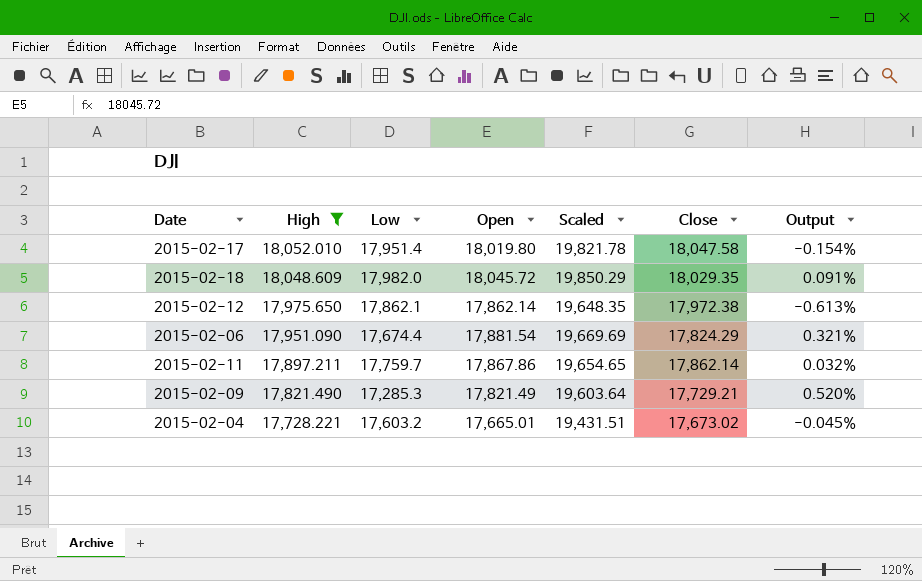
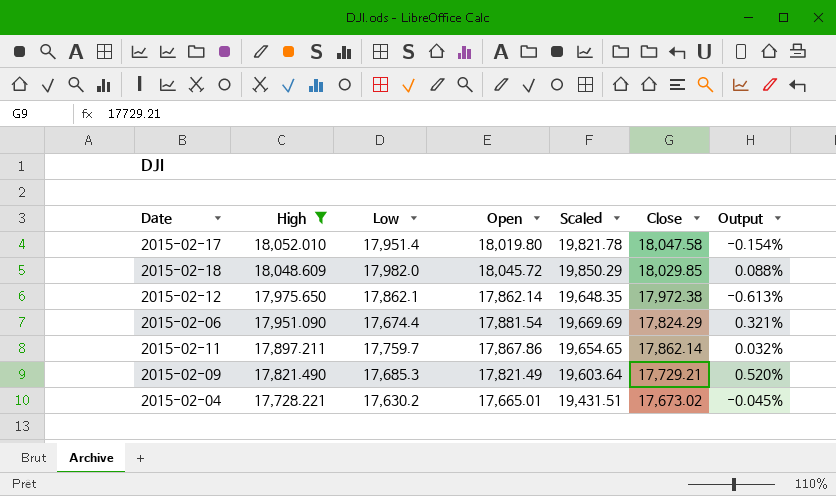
2015-02-18 | Close: 18,029.35 -> 18,029.85
2015-02-18 | Output: 0.091% -> 0.088%
2015-02-09 | Low: 17,285.3 -> 17,685.3
2015-02-04 | Low: 17,603.2 -> 17,630.2

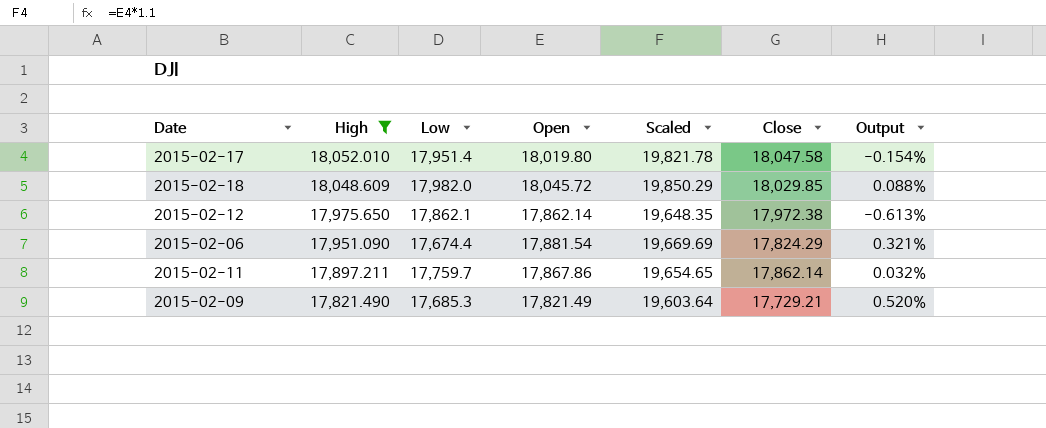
row 2015-02-04: 17,728.221 | 17,630.2 | 17,665.01 | 19,431.51 | 17,673.02 | -0.045% -> none

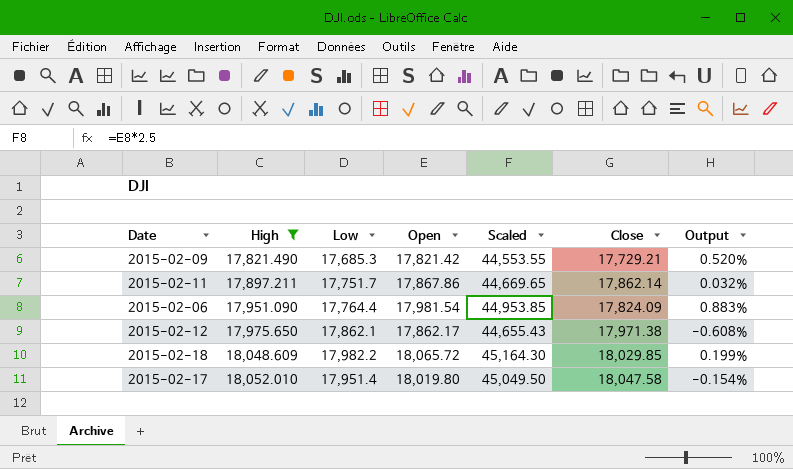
row order: High descending -> High ascending
column Scaled | formula: [Open] * 1.1 -> [Open] * 2.5
2015-02-09 | Open: 17,821.49 -> 17,821.42
2015-02-11 | Low: 17,759.7 -> 17,751.7
2015-02-06 | Low: 17,674.4 -> 17,764.4
2015-02-06 | Open: 17,881.54 -> 17,981.54
2015-02-06 | Close: 17,824.29 -> 17,824.09
2015-02-06 | Output: 0.321% -> 0.883%
2015-02-12 | Open: 17,862.14 -> 17,862.17
2015-02-12 | Close: 17,972.38 -> 17,971.38
2015-02-12 | Output: -0.613% -> -0.608%
2015-02-18 | Low: 17,982.0 -> 17,982.2
2015-02-18 | Open: 18,045.72 -> 18,065.72
2015-02-18 | Output: 0.088% -> 0.199%

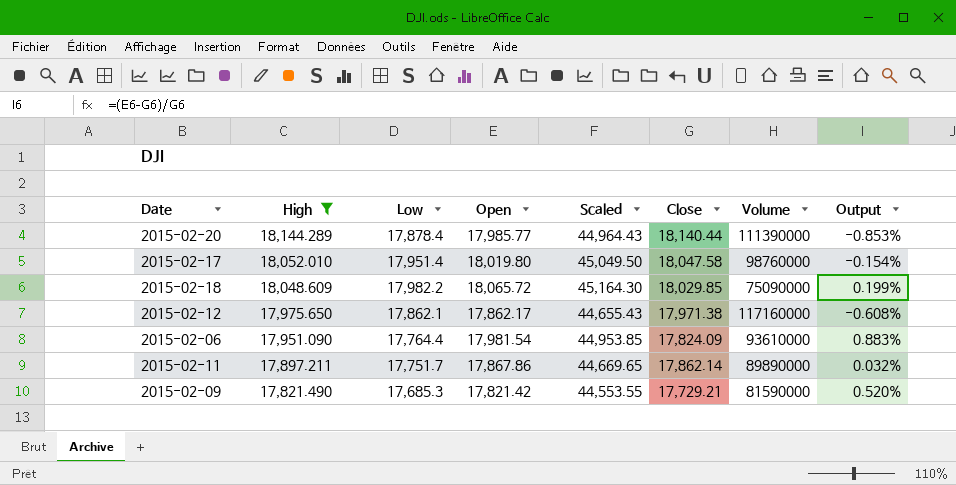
row order: High ascending -> High descending
column Volume | position: none -> 7
row 2015-02-20: none -> 18,144.289 | 17,878.4 | 17,985.77 | 44,964.43 | 18,140.44 | 111390000 | -0.853%

